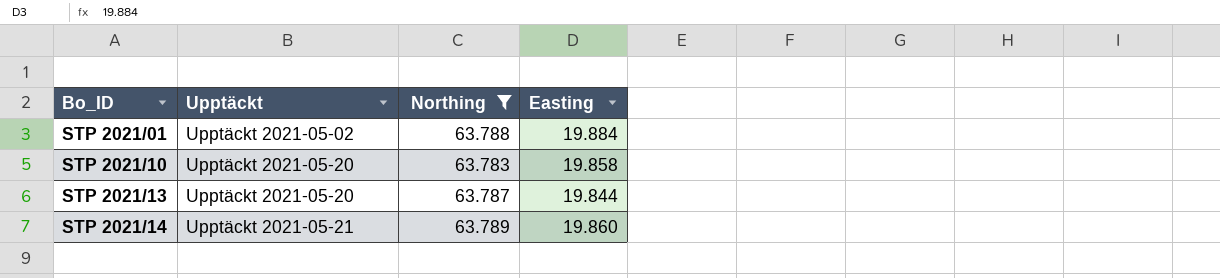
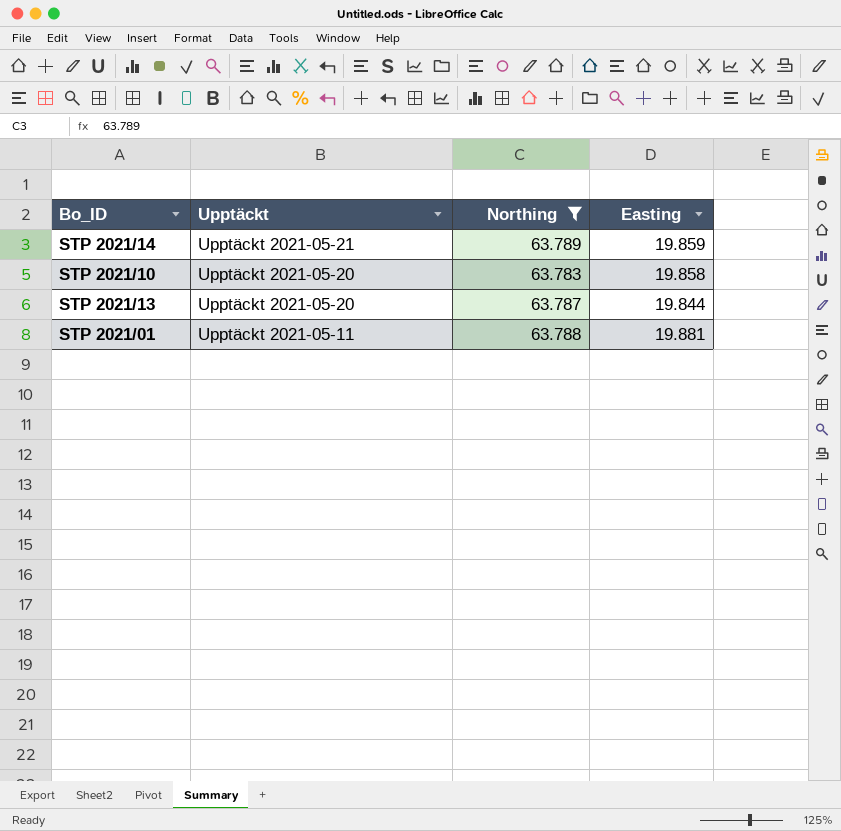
row order: Bo_ID ascending -> Upptäckt descending
STP 2021/14 | Easting: 19.860 -> 19.859
STP 2021/01 | Upptäckt: Upptäckt 2021-05-02 -> Upptäckt 2021-05-11
STP 2021/01 | Easting: 19.884 -> 19.881

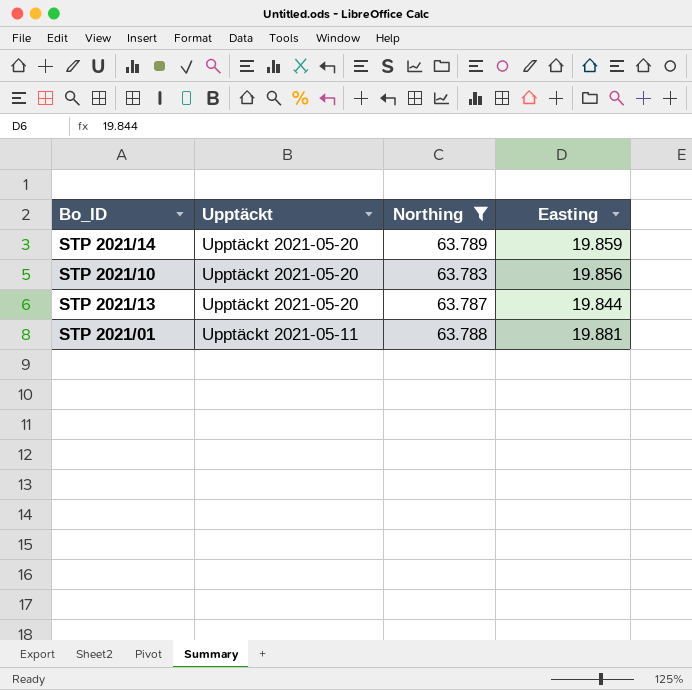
STP 2021/14 | Upptäckt: Upptäckt 2021-05-21 -> Upptäckt 2021-05-20
STP 2021/10 | Easting: 19.858 -> 19.856

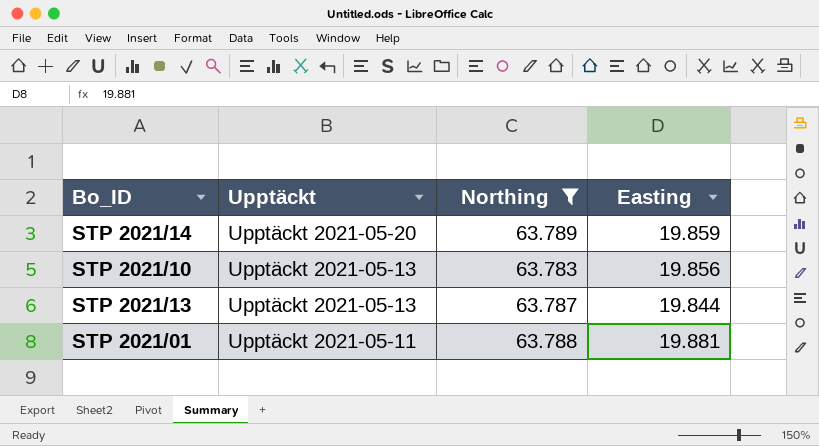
STP 2021/10 | Upptäckt: Upptäckt 2021-05-20 -> Upptäckt 2021-05-13
STP 2021/13 | Upptäckt: Upptäckt 2021-05-20 -> Upptäckt 2021-05-13

